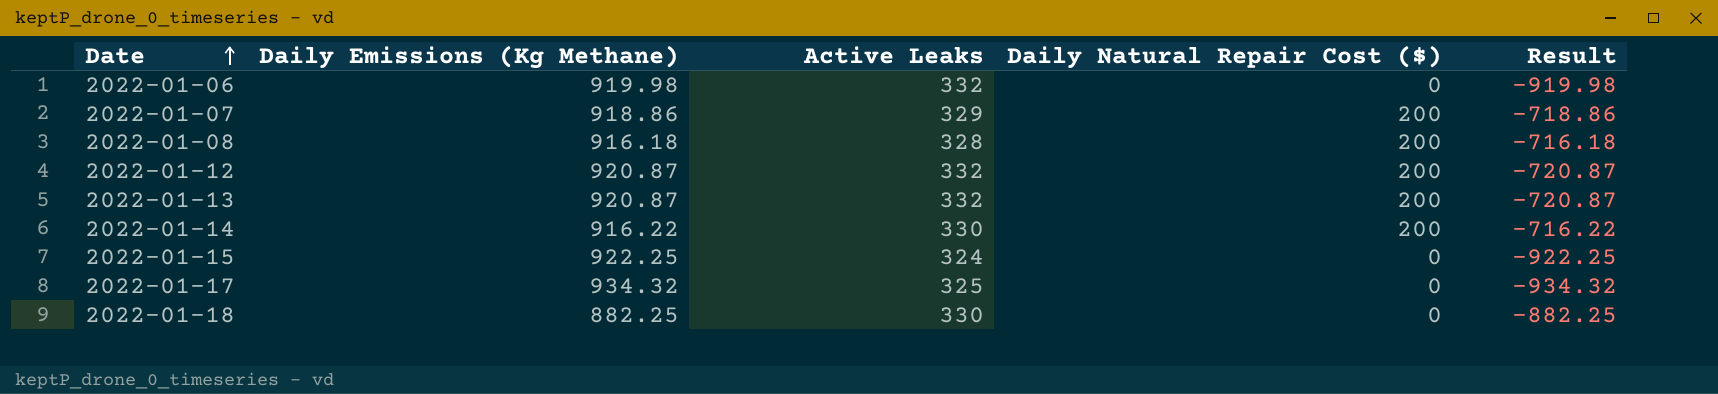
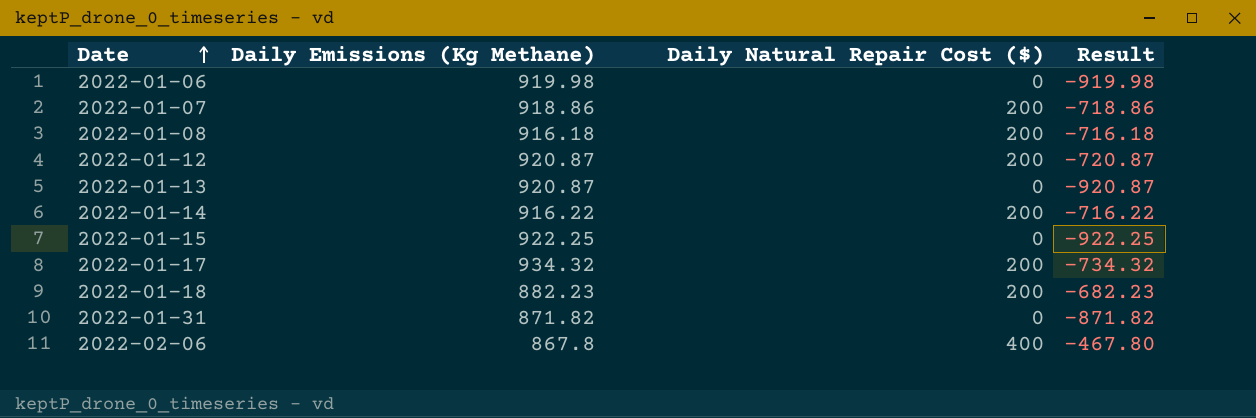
column Active Leaks | position: 3 -> none
2022-01-13 | Daily Natural Repair Cost ($): 200 -> 0
2022-01-13 | Result: -720.87 -> -920.87
2022-01-17 | Daily Natural Repair Cost ($): 0 -> 200
2022-01-17 | Result: -934.32 -> -734.32
2022-01-18 | Daily Emissions (Kg Methane): 882.25 -> 882.23
2022-01-18 | Daily Natural Repair Cost ($): 0 -> 200
2022-01-18 | Result: -882.25 -> -682.23
row 2022-01-31: none -> 871.82 | 0 | -871.82
row 2022-02-06: none -> 867.8 | 400 | -467.80

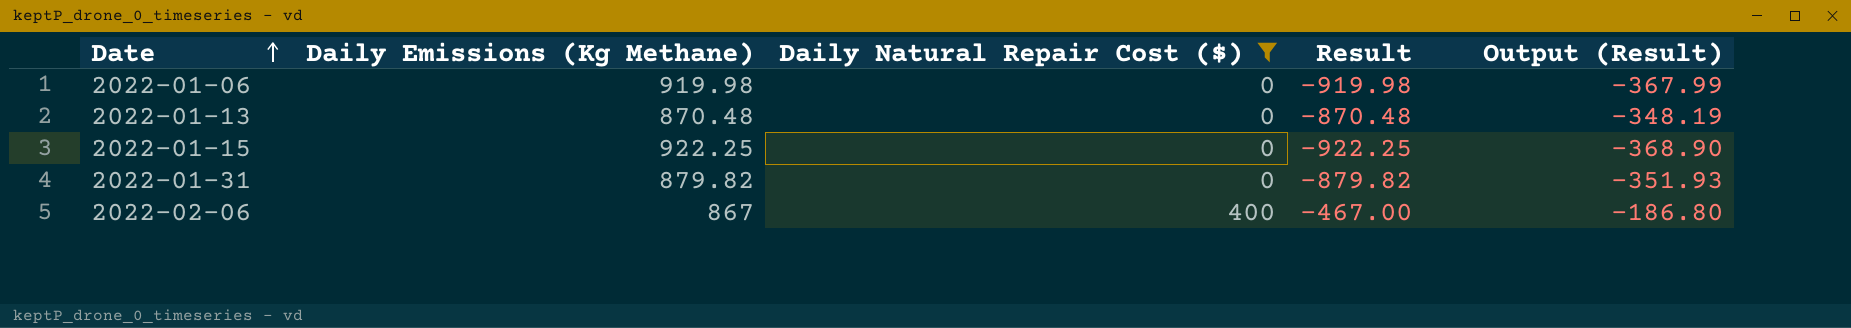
filter: none -> Daily Natural Repair Cost ($) != 200
column Output (Result) | formula: none -> [Result] * 0.4
2022-01-13 | Daily Emissions (Kg Methane): 920.87 -> 870.48
2022-01-13 | Result: -920.87 -> -870.48
2022-01-31 | Daily Emissions (Kg Methane): 871.82 -> 879.82
2022-01-31 | Result: -871.82 -> -879.82
2022-02-06 | Daily Emissions (Kg Methane): 867.8 -> 867
2022-02-06 | Result: -467.80 -> -467.00

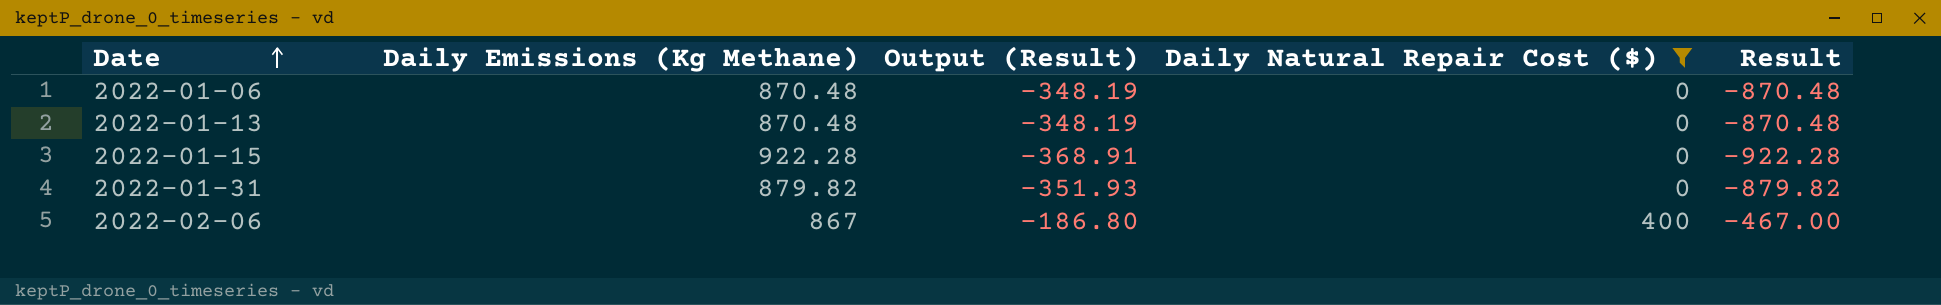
column Output (Result) | position: 5 -> 3
2022-01-06 | Daily Emissions (Kg Methane): 919.98 -> 870.48
2022-01-06 | Output (Result): -367.99 -> -348.19
2022-01-06 | Result: -919.98 -> -870.48
2022-01-15 | Daily Emissions (Kg Methane): 922.25 -> 922.28
2022-01-15 | Output (Result): -368.90 -> -368.91
2022-01-15 | Result: -922.25 -> -922.28

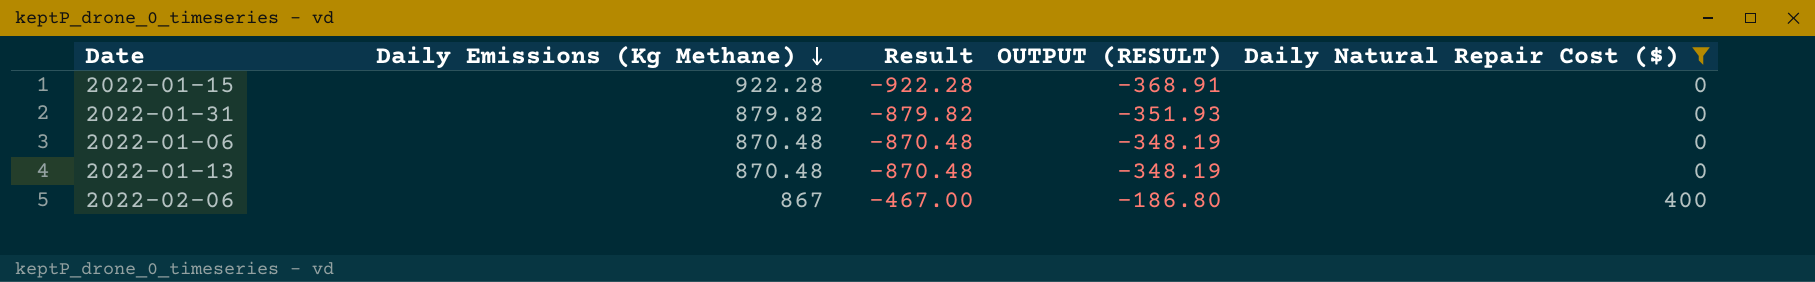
row order: Date ascending -> Daily Emissions (Kg Methane) descending
column Result | position: 5 -> 3
column name: Output (Result) -> OUTPUT (RESULT)

